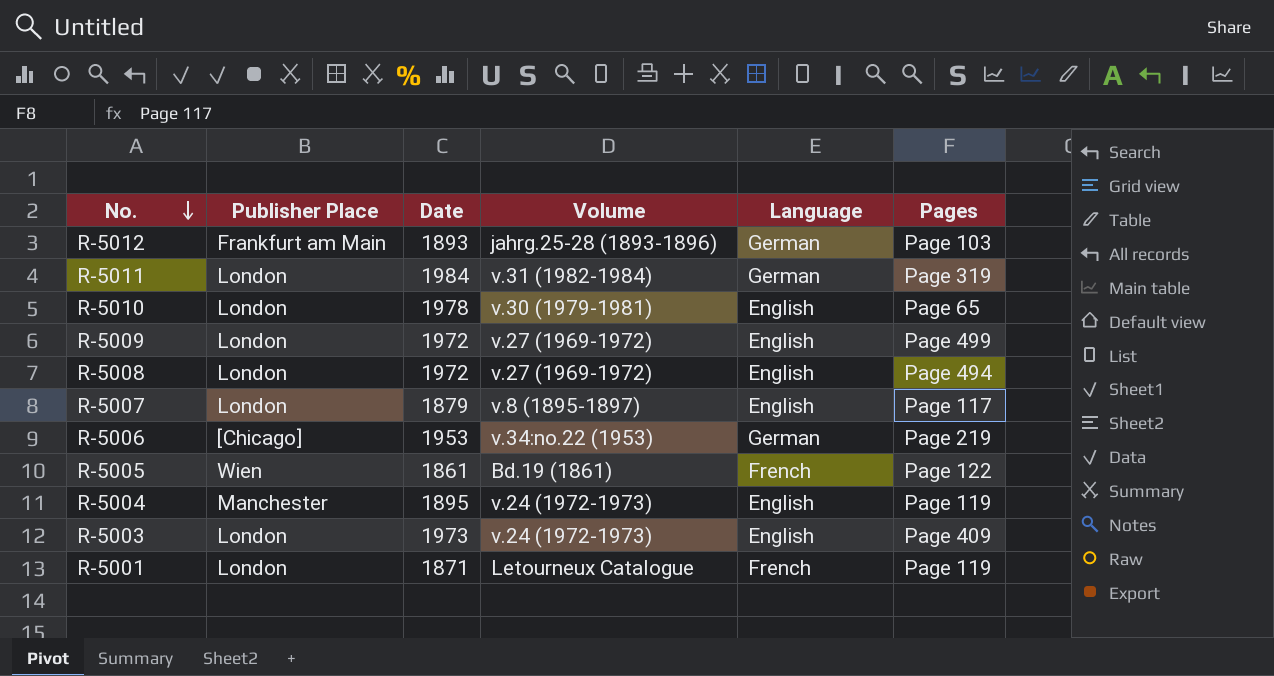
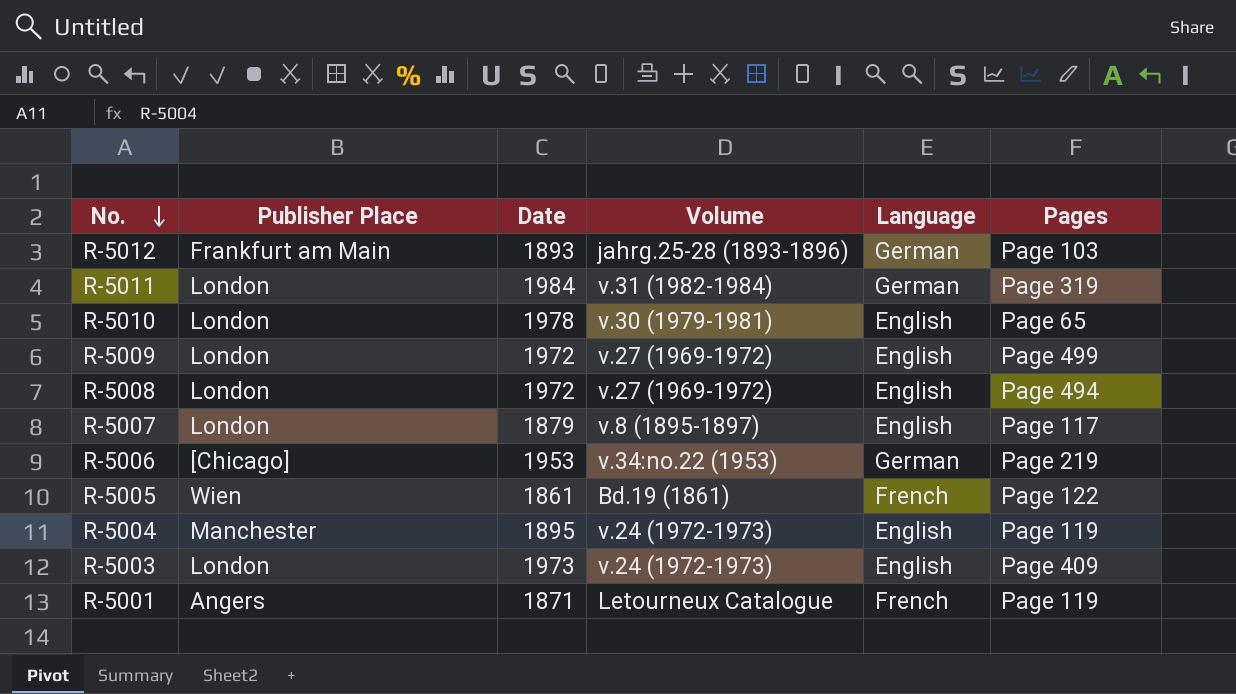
R-5001 | Publisher Place: London -> Angers

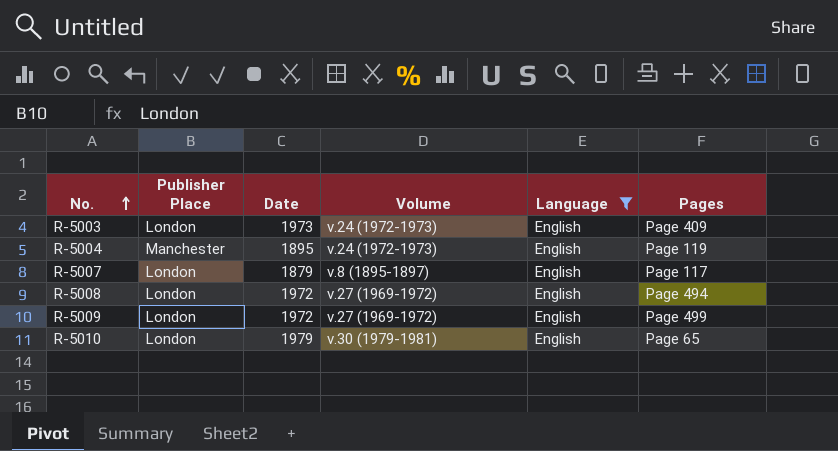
filter: none -> Language = English
row order: No. descending -> No. ascending
R-5010 | Date: 1978 -> 1979

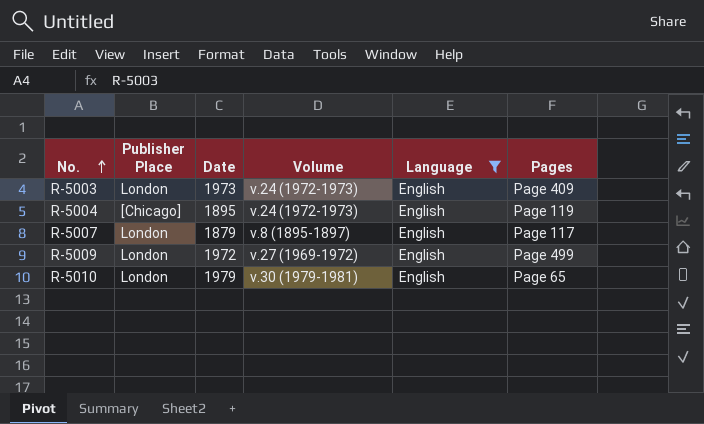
row R-5008: London | 1972 | v.27 (1969-1972) | English | Page 494 -> none
R-5004 | Publisher Place: Manchester -> [Chicago]

